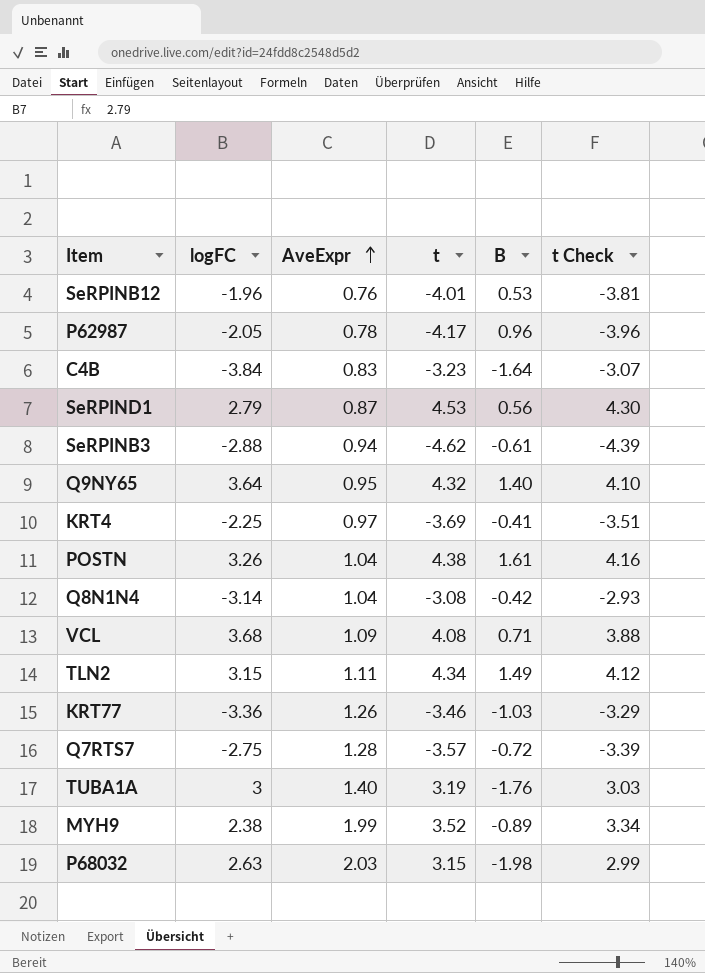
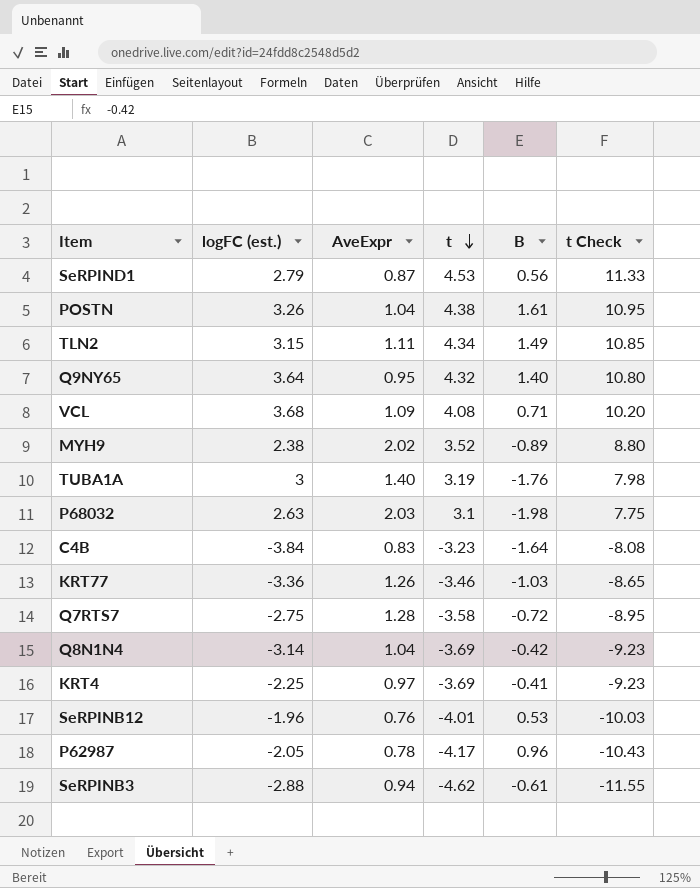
row order: AveExpr ascending -> t descending
column name: logFC -> logFC (est.)
column t Check | formula: [t] * 0.95 -> [t] * 2.5
MYH9 | AveExpr: 1.99 -> 2.02
P68032 | t: 3.15 -> 3.1
Q7RTS7 | t: -3.57 -> -3.58
Q8N1N4 | t: -3.08 -> -3.69

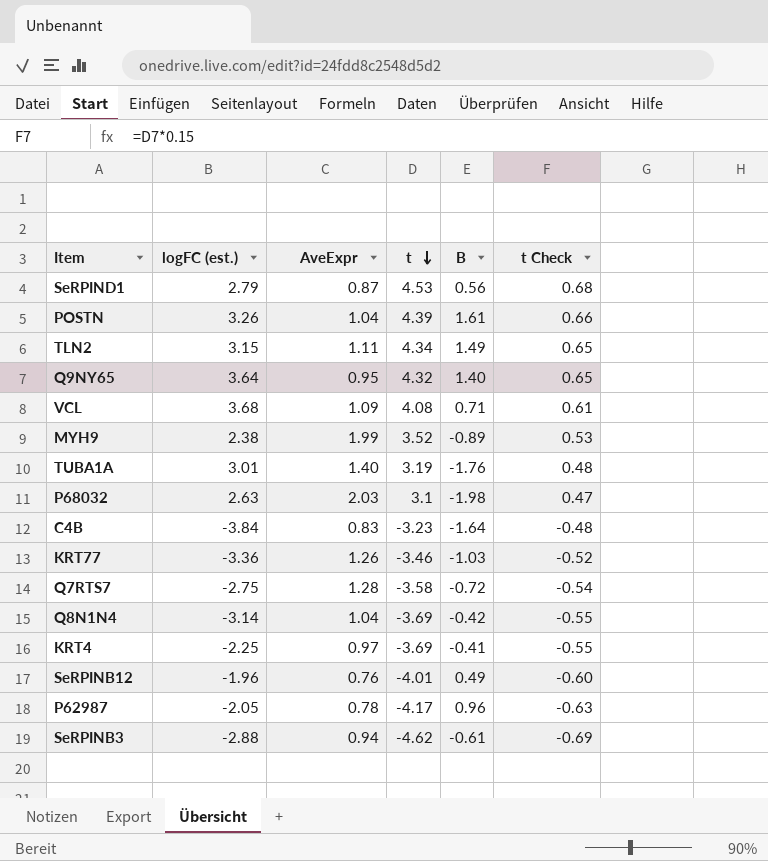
column t Check | formula: [t] * 2.5 -> [t] * 0.15
POSTN | t: 4.38 -> 4.39
MYH9 | AveExpr: 2.02 -> 1.99
TUBA1A | logFC (est.): 3 -> 3.01
SeRPINB12 | B: 0.53 -> 0.49

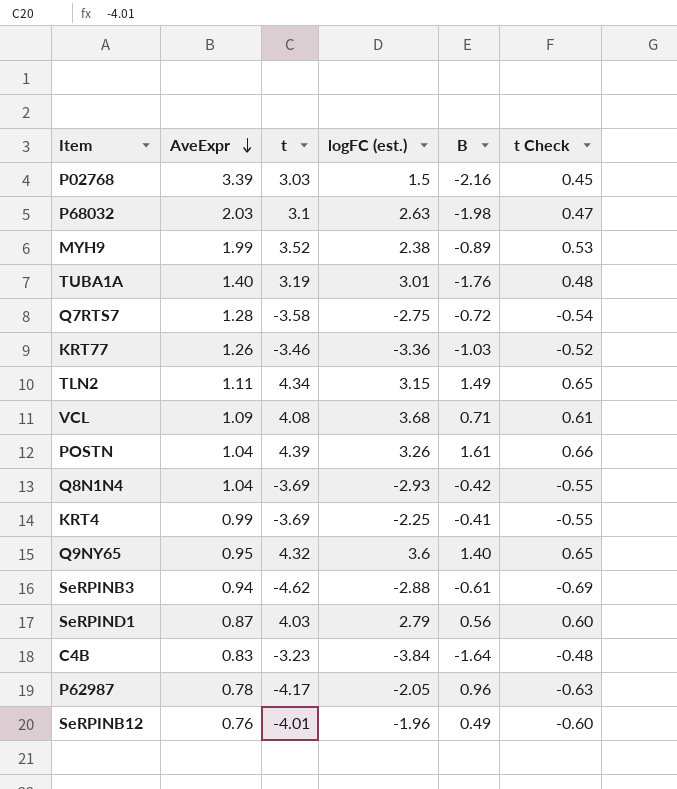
row order: t descending -> AveExpr descending
column logFC (est.) | position: 2 -> 4
row P02768: none -> 3.39 | 3.03 | 1.5 | -2.16 | 0.45
Q8N1N4 | logFC (est.): -3.14 -> -2.93
KRT4 | AveExpr: 0.97 -> 0.99
Q9NY65 | logFC (est.): 3.64 -> 3.6
SeRPIND1 | t: 4.53 -> 4.03
SeRPIND1 | t Check: 0.68 -> 0.60

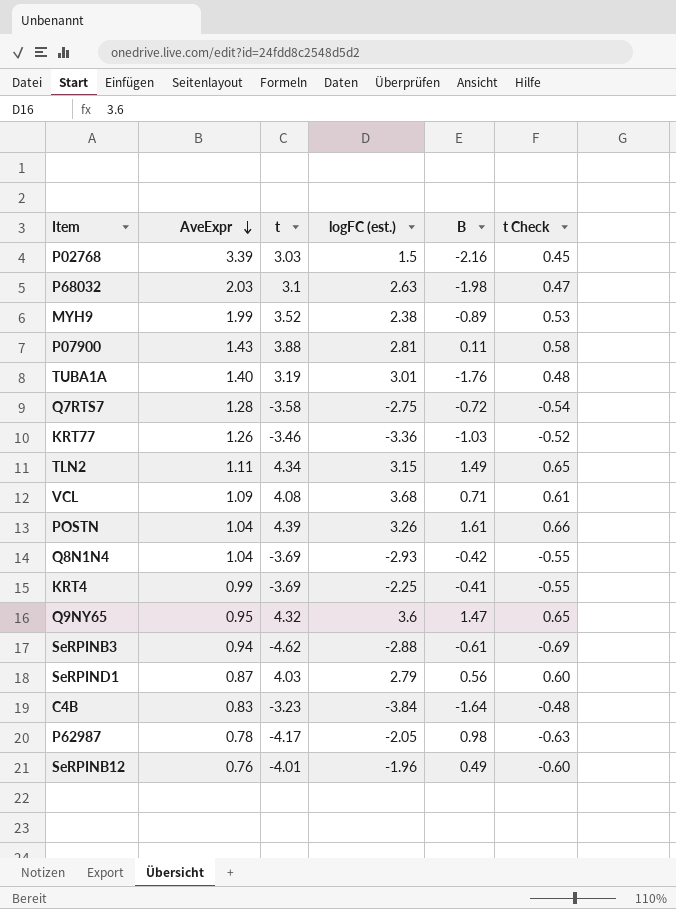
row P07900: none -> 1.43 | 3.88 | 2.81 | 0.11 | 0.58
Q9NY65 | B: 1.40 -> 1.47
P62987 | B: 0.96 -> 0.98

